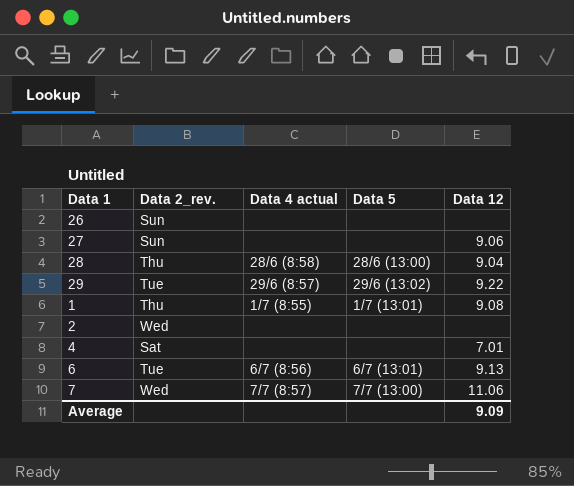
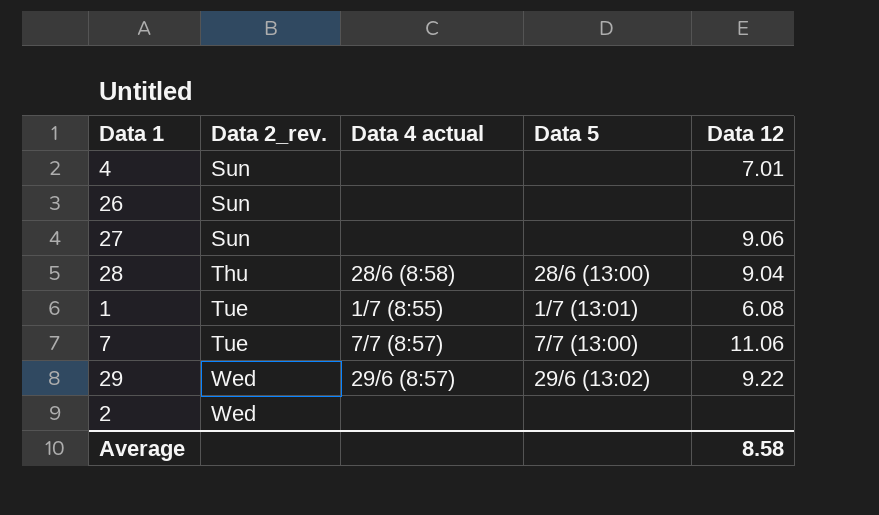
row order: none -> Data 2_rev. ascending
row 6: Tue | 6/7 (8:56) | 6/7 (13:01) | 9.13 -> none
4 | Data 2_rev.: Sat -> Sun
1 | Data 2_rev.: Thu -> Tue
1 | Data 12: 9.08 -> 6.08
7 | Data 2_rev.: Wed -> Tue
29 | Data 2_rev.: Tue -> Wed
Average | Data 12: 9.09 -> 8.58

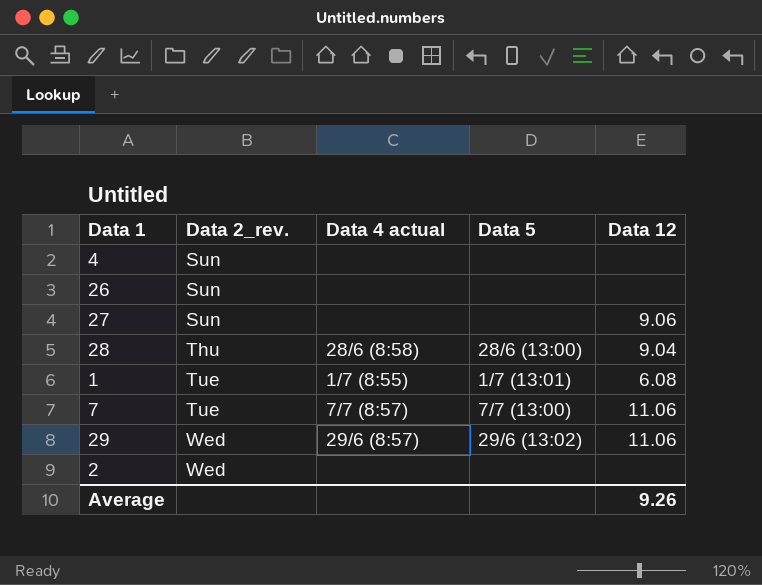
4 | Data 12: 7.01 -> none
29 | Data 12: 9.22 -> 11.06
Average | Data 12: 8.58 -> 9.26

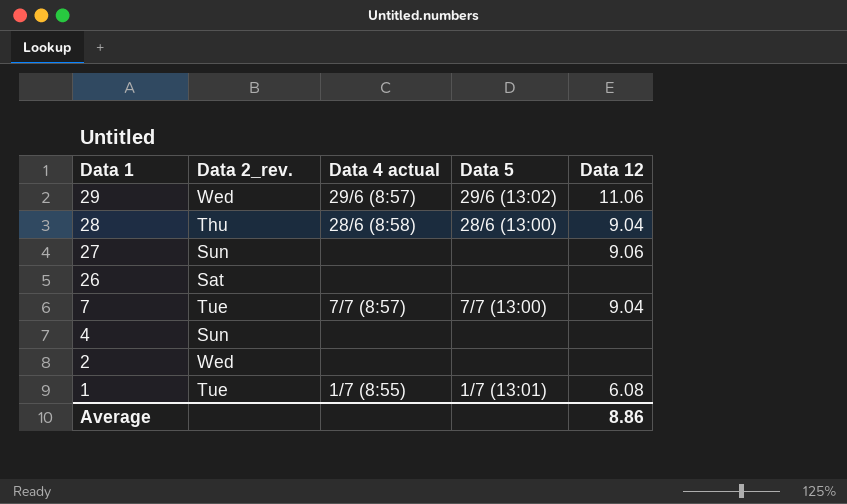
row order: Data 2_rev. ascending -> Data 1 descending
26 | Data 2_rev.: Sun -> Sat
7 | Data 12: 11.06 -> 9.04
Average | Data 12: 9.26 -> 8.86

